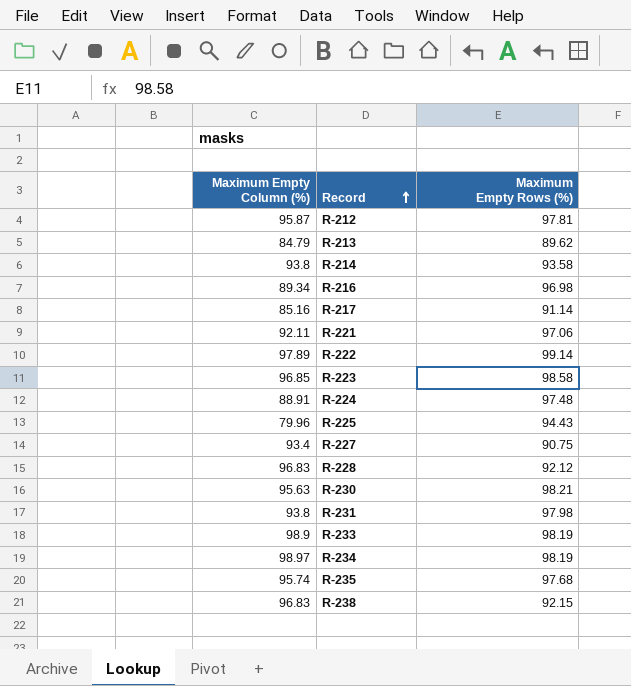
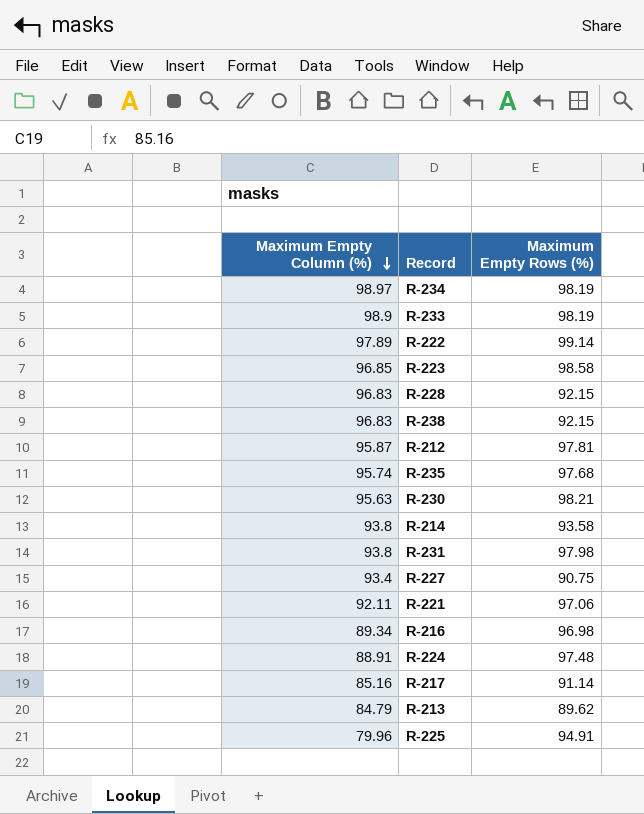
row order: Record ascending -> Maximum Empty Column (%) descending
R-228 | Maximum Empty Rows (%): 92.12 -> 92.15
R-225 | Maximum Empty Rows (%): 94.43 -> 94.91

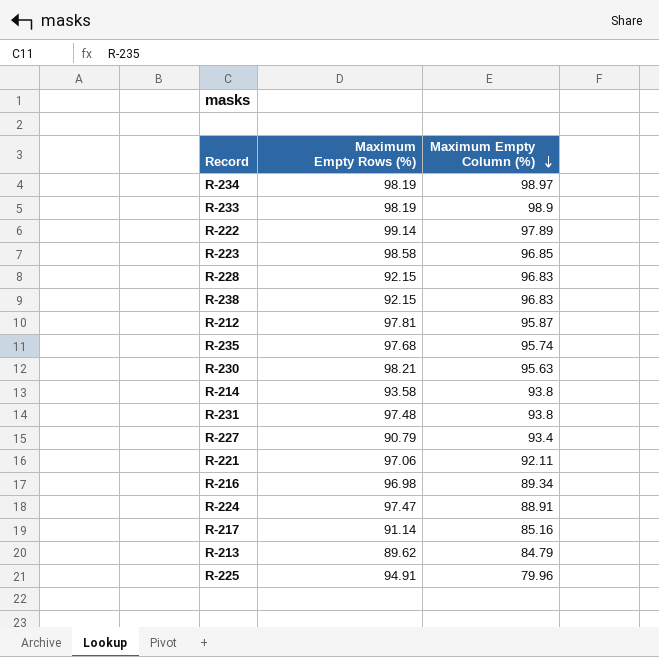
column Maximum Empty Column (%) | position: 1 -> 3
R-231 | Maximum Empty Rows (%): 97.98 -> 97.48
R-227 | Maximum Empty Rows (%): 90.75 -> 90.79
R-224 | Maximum Empty Rows (%): 97.48 -> 97.47

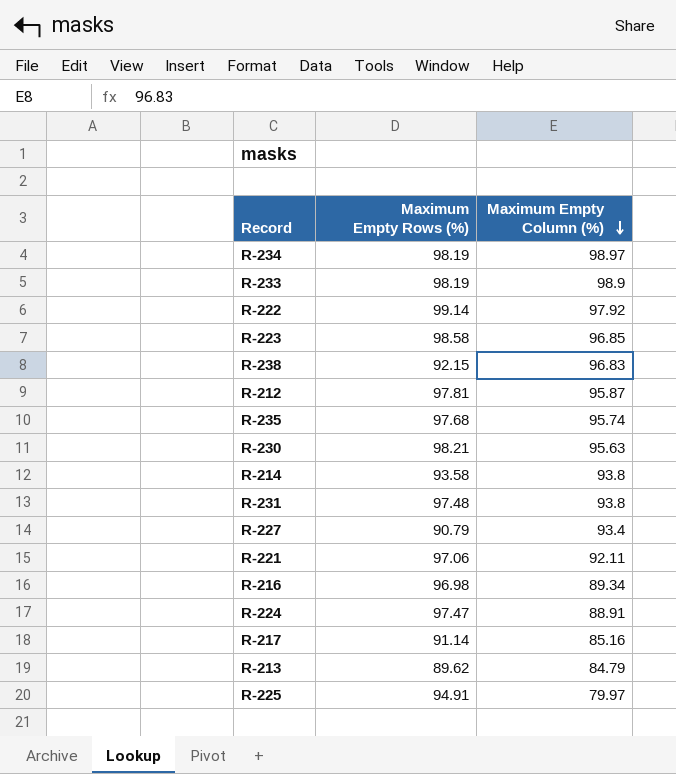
row R-228: 92.15 | 96.83 -> none
R-222 | Maximum Empty Column (%): 97.89 -> 97.92
R-225 | Maximum Empty Column (%): 79.96 -> 79.97

